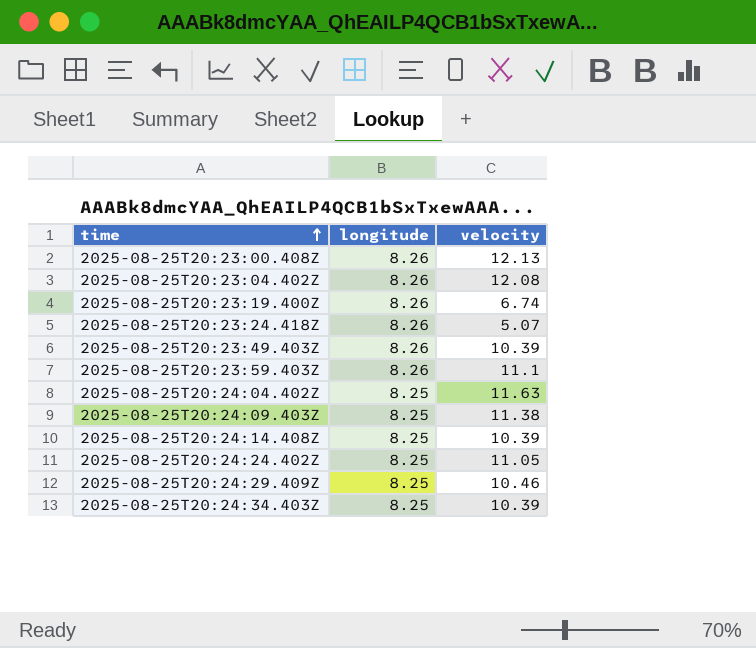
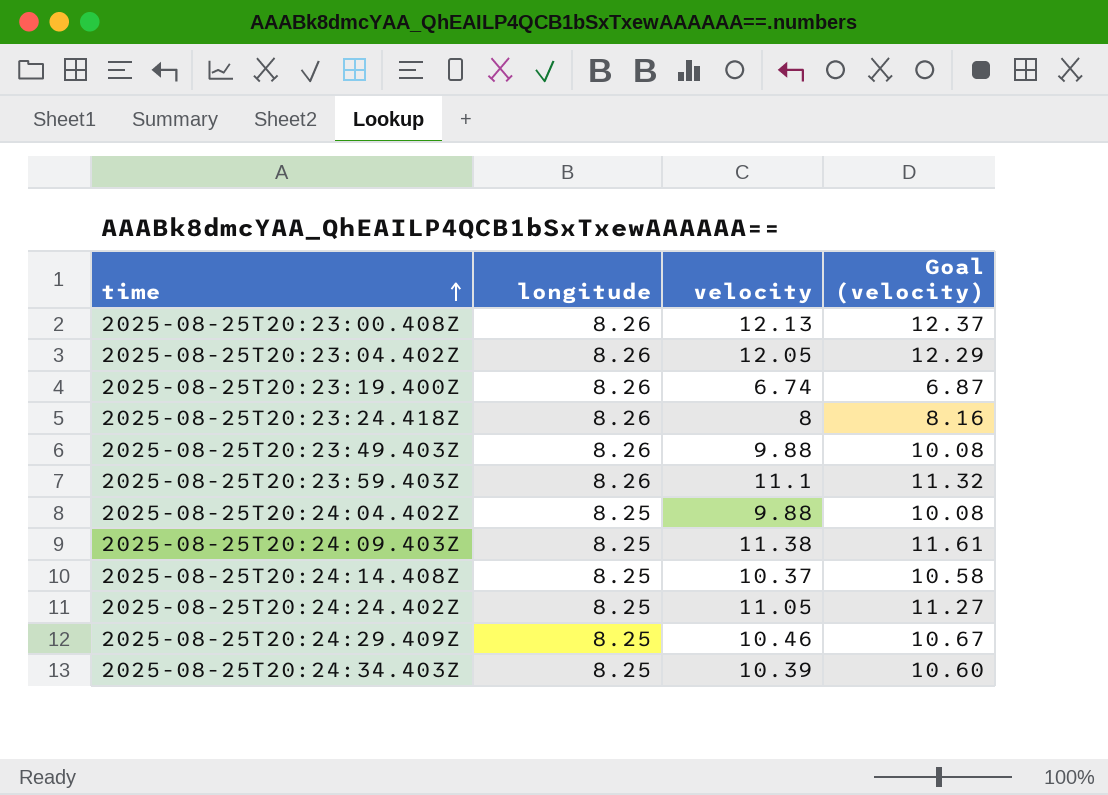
column Goal (velocity) | formula: none -> [velocity] * 1.02
2025-08-25T20:23:04.402Z | velocity: 12.08 -> 12.05
2025-08-25T20:23:24.418Z | velocity: 5.07 -> 8
2025-08-25T20:23:49.403Z | velocity: 10.39 -> 9.88
2025-08-25T20:24:04.402Z | velocity: 11.63 -> 9.88
2025-08-25T20:24:14.408Z | velocity: 10.39 -> 10.37

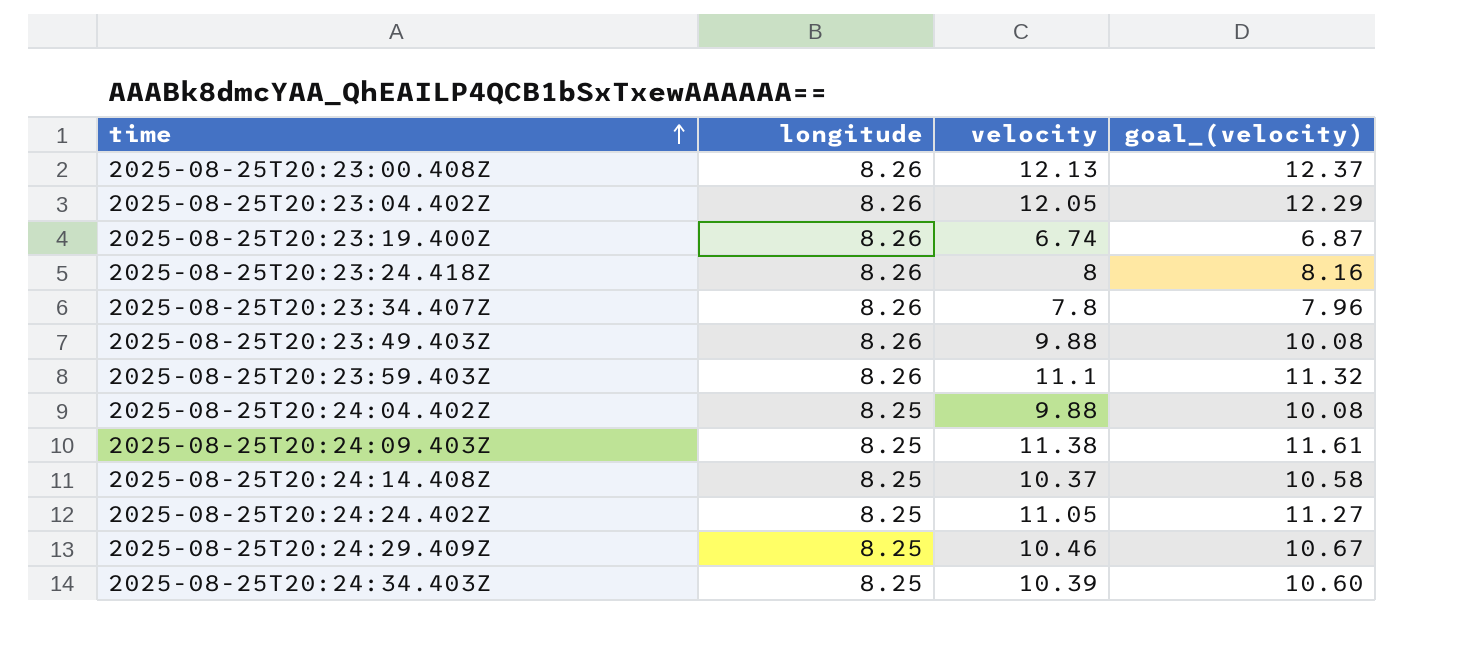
column name: Goal (velocity) -> goal_(velocity)
row 2025-08-25T20:23:34.407Z: none -> 8.26 | 7.8 | 7.96

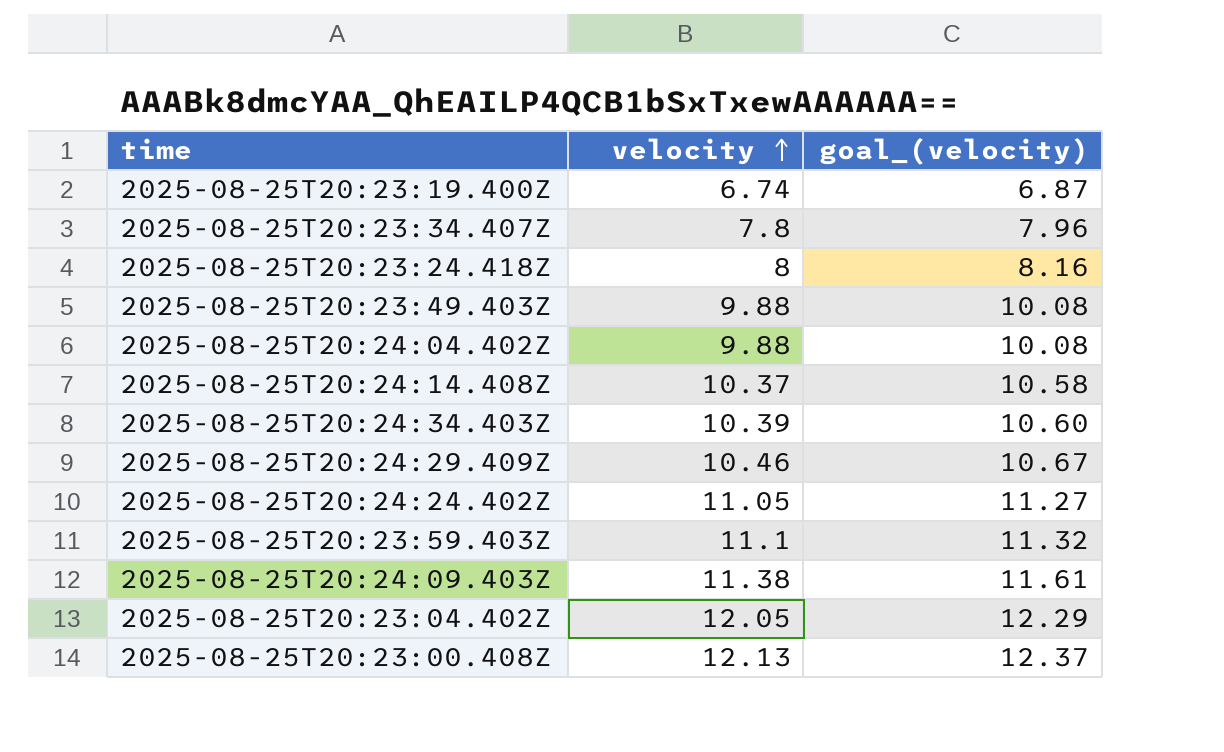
row order: time ascending -> velocity ascending
column longitude | position: 2 -> none

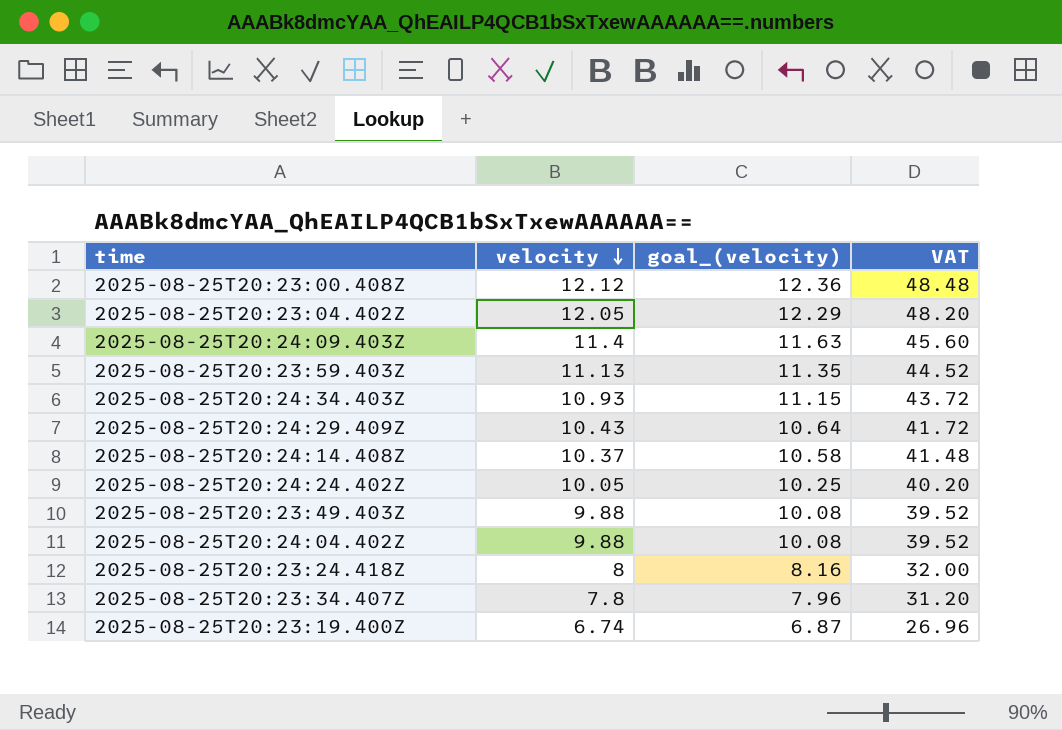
row order: velocity ascending -> velocity descending
column VAT | formula: none -> [velocity] * 4
2025-08-25T20:23:00.408Z | velocity: 12.13 -> 12.12
2025-08-25T20:23:00.408Z | goal_(velocity): 12.37 -> 12.36
2025-08-25T20:24:09.403Z | velocity: 11.38 -> 11.4
2025-08-25T20:24:09.403Z | goal_(velocity): 11.61 -> 11.63
2025-08-25T20:23:59.403Z | velocity: 11.1 -> 11.13
2025-08-25T20:23:59.403Z | goal_(velocity): 11.32 -> 11.35
2025-08-25T20:24:34.403Z | velocity: 10.39 -> 10.93
2025-08-25T20:24:34.403Z | goal_(velocity): 10.60 -> 11.15
2025-08-25T20:24:29.409Z | velocity: 10.46 -> 10.43
2025-08-25T20:24:29.409Z | goal_(velocity): 10.67 -> 10.64
2025-08-25T20:24:24.402Z | velocity: 11.05 -> 10.05
2025-08-25T20:24:24.402Z | goal_(velocity): 11.27 -> 10.25

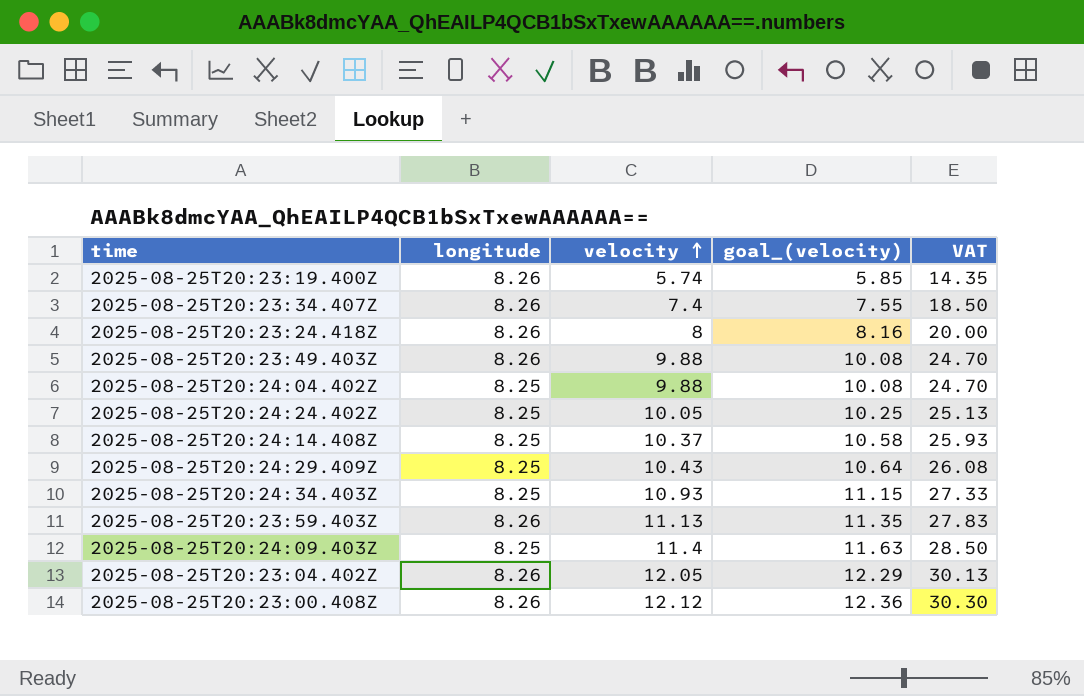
row order: velocity descending -> velocity ascending
column longitude | position: none -> 2
column VAT | formula: [velocity] * 4 -> [velocity] * 2.5
2025-08-25T20:23:19.400Z | velocity: 6.74 -> 5.74
2025-08-25T20:23:19.400Z | goal_(velocity): 6.87 -> 5.85
2025-08-25T20:23:34.407Z | velocity: 7.8 -> 7.4
2025-08-25T20:23:34.407Z | goal_(velocity): 7.96 -> 7.55

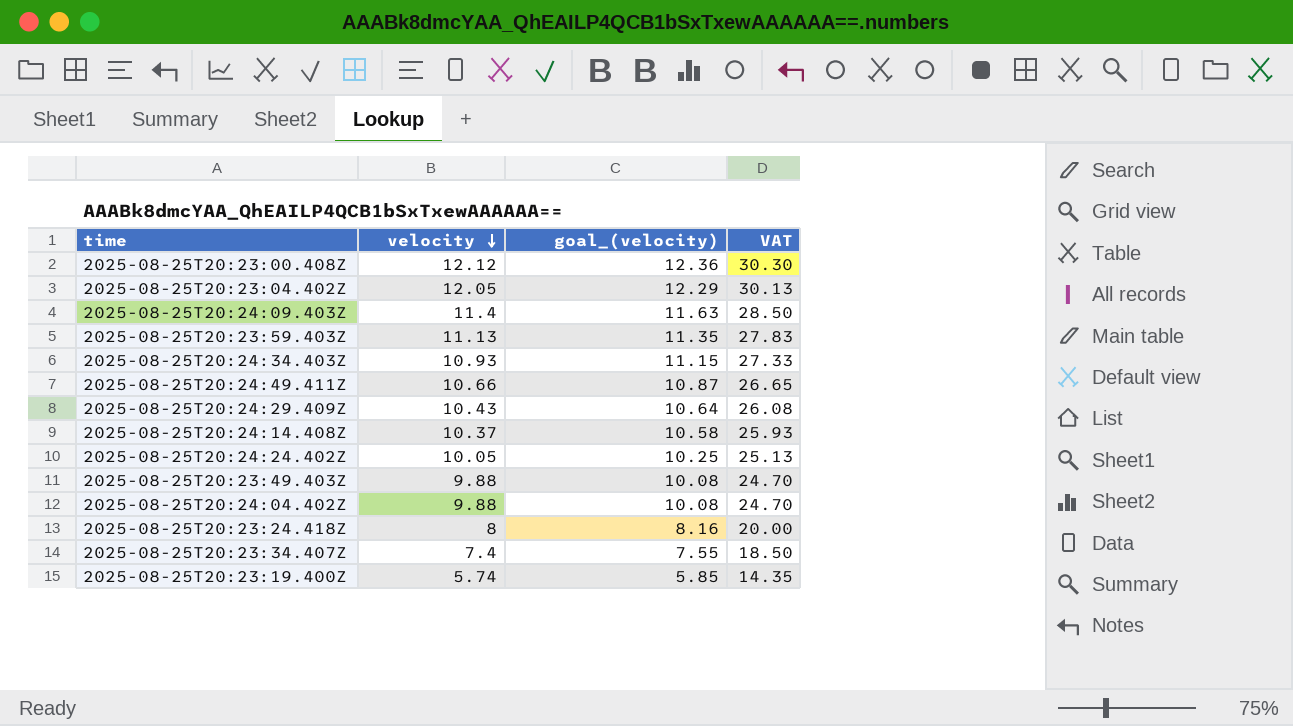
row order: velocity ascending -> velocity descending
column longitude | position: 2 -> none
row 2025-08-25T20:24:49.411Z: none -> 10.66 | 10.87 | 26.65

